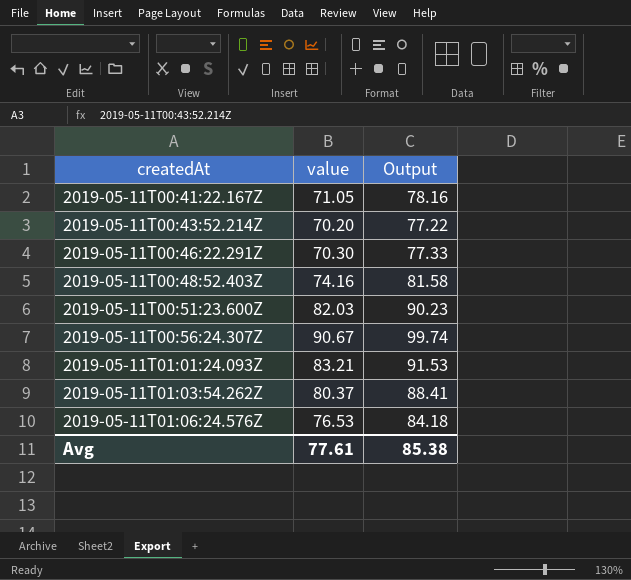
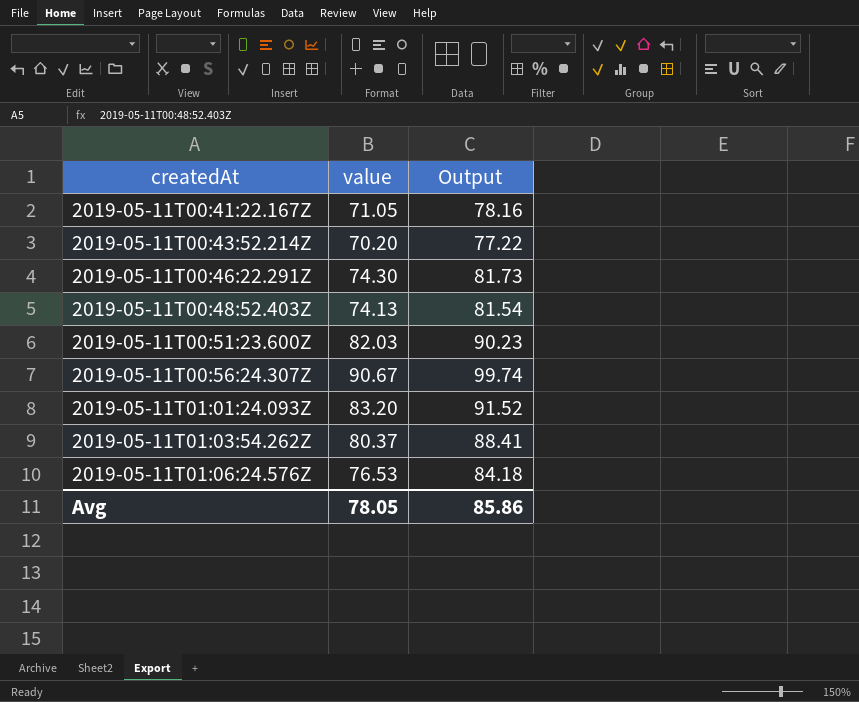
2019-05-11T00:46:22.291Z | value: 70.30 -> 74.30
2019-05-11T00:46:22.291Z | Output: 77.33 -> 81.73
2019-05-11T00:48:52.403Z | value: 74.16 -> 74.13
2019-05-11T00:48:52.403Z | Output: 81.58 -> 81.54
2019-05-11T01:01:24.093Z | value: 83.21 -> 83.20
2019-05-11T01:01:24.093Z | Output: 91.53 -> 91.52
Avg | value: 77.61 -> 78.05
Avg | Output: 85.38 -> 85.86

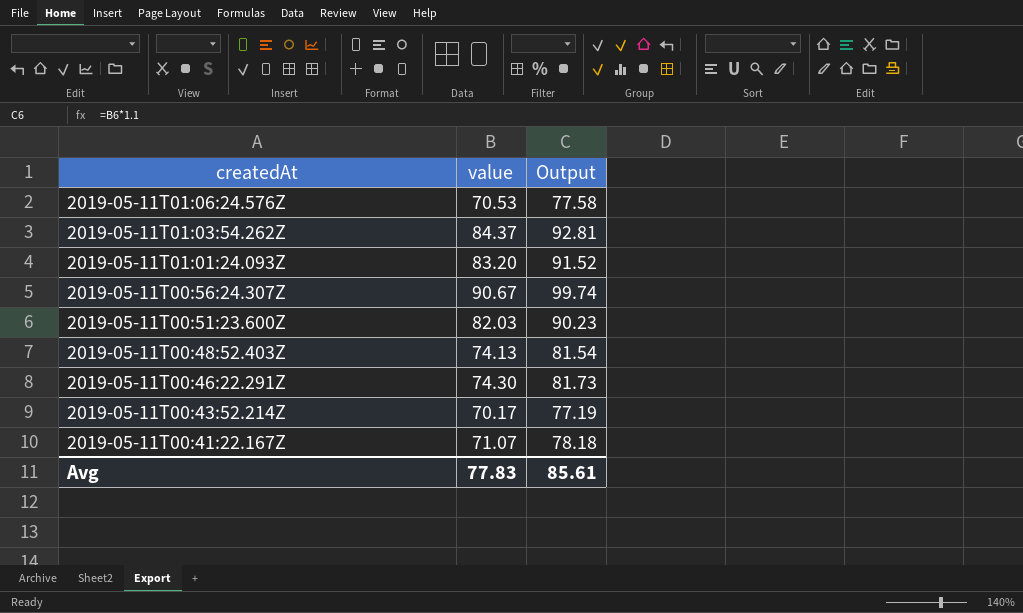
row order: createdAt ascending -> createdAt descending
2019-05-11T01:06:24.576Z | value: 76.53 -> 70.53
2019-05-11T01:06:24.576Z | Output: 84.18 -> 77.58
2019-05-11T01:03:54.262Z | value: 80.37 -> 84.37
2019-05-11T01:03:54.262Z | Output: 88.41 -> 92.81
2019-05-11T00:43:52.214Z | value: 70.20 -> 70.17
2019-05-11T00:43:52.214Z | Output: 77.22 -> 77.19
2019-05-11T00:41:22.167Z | value: 71.05 -> 71.07
2019-05-11T00:41:22.167Z | Output: 78.16 -> 78.18
Avg | value: 78.05 -> 77.83
Avg | Output: 85.86 -> 85.61

